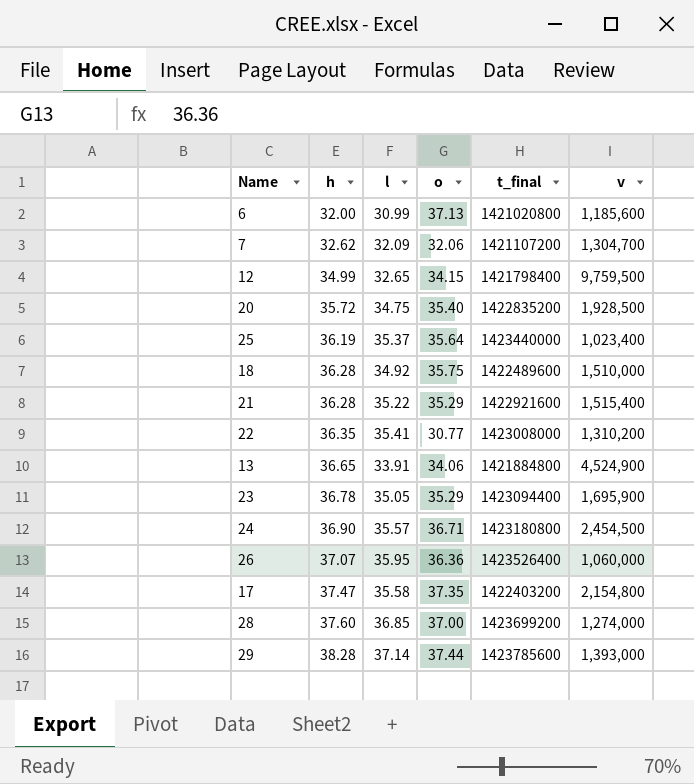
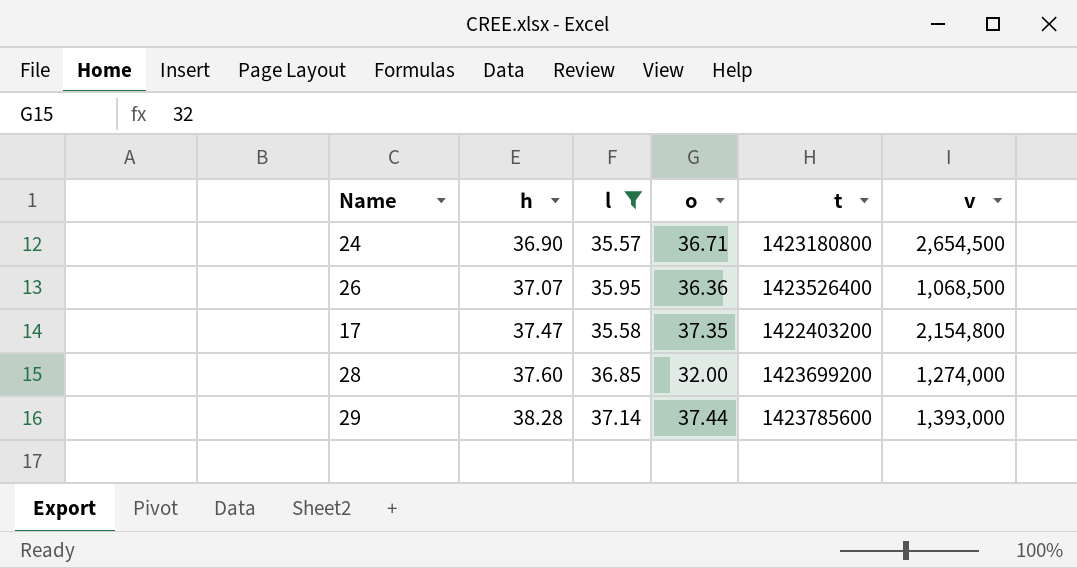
filter: none -> l >= 35.57
column name: t_final -> t
24 | v: 2,454,500 -> 2,654,500
26 | v: 1,060,000 -> 1,068,500
28 | o: 37.00 -> 32.00

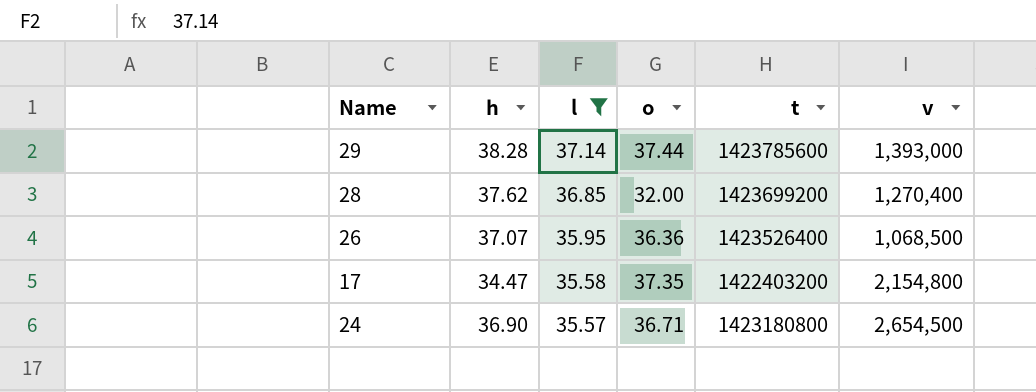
row order: h ascending -> l descending
28 | h: 37.60 -> 37.62
28 | v: 1,274,000 -> 1,270,400
17 | h: 37.47 -> 34.47

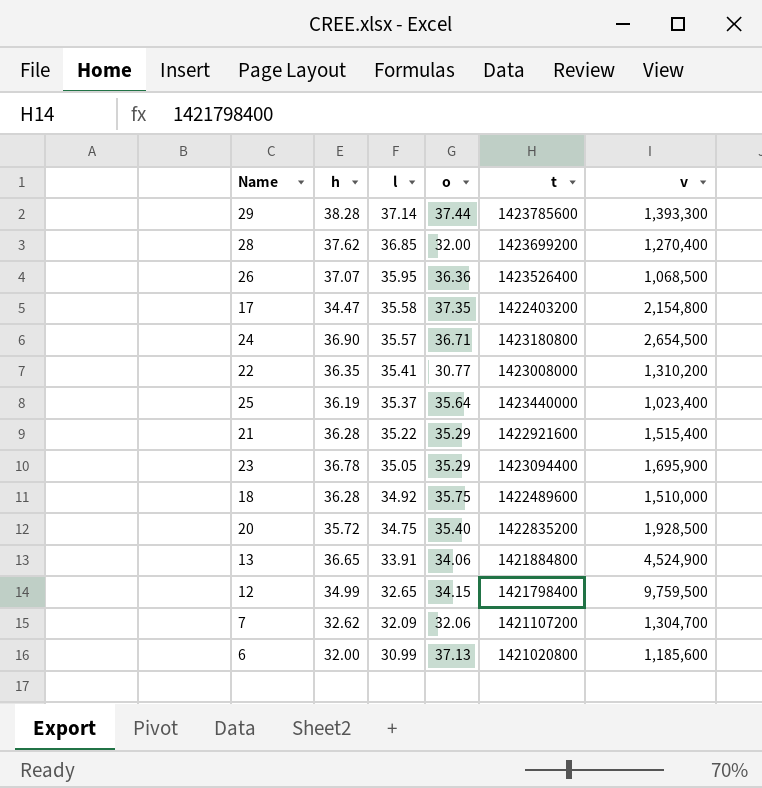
filter: l >= 35.57 -> none
29 | v: 1,393,000 -> 1,393,300

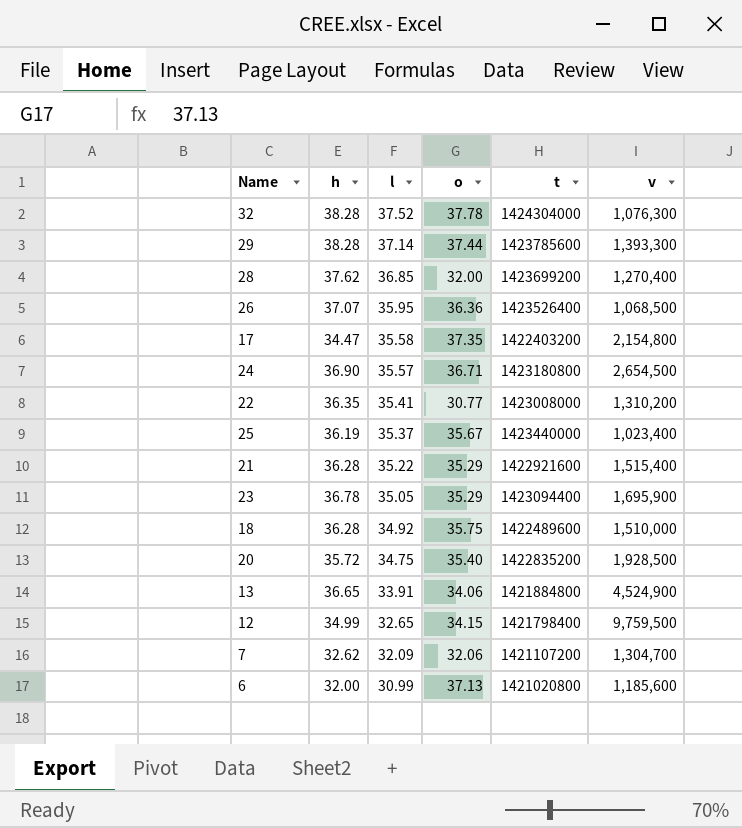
row 32: none -> 38.28 | 37.52 | 37.78 | 1424304000 | 1,076,300
25 | o: 35.64 -> 35.67

